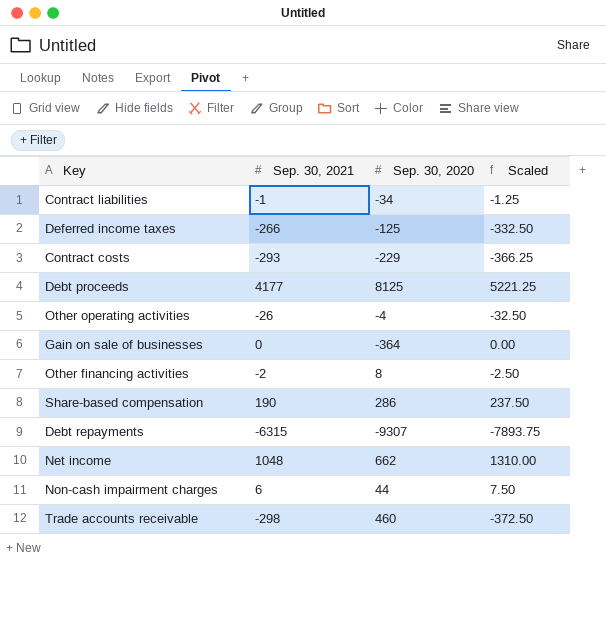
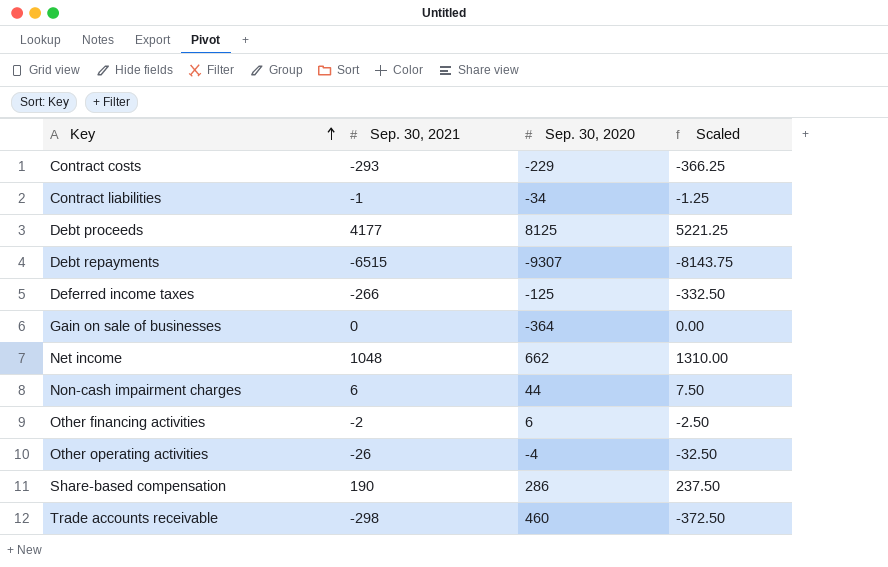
row order: none -> Key ascending
Debt repayments | Sep. 30, 2021: -6315 -> -6515
Debt repayments | Scaled: -7893.75 -> -8143.75
Other financing activities | Sep. 30, 2020: 8 -> 6

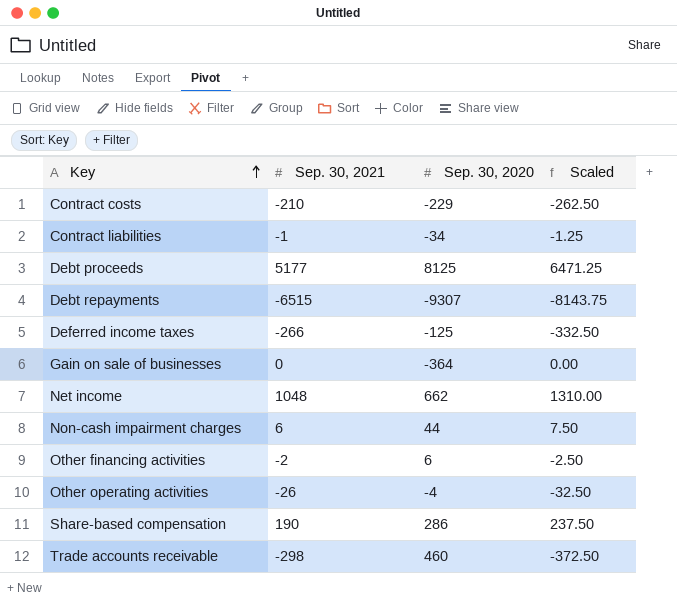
Contract costs | Sep. 30, 2021: -293 -> -210
Contract costs | Scaled: -366.25 -> -262.50
Debt proceeds | Sep. 30, 2021: 4177 -> 5177
Debt proceeds | Scaled: 5221.25 -> 6471.25

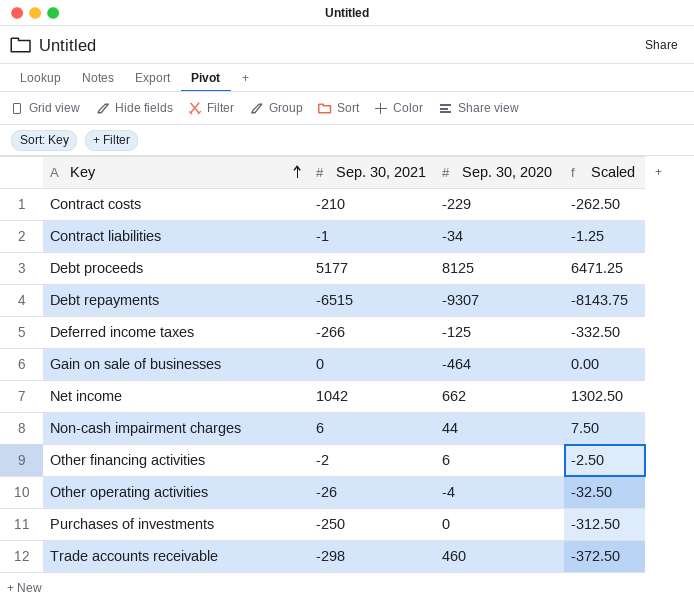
row Share-based compensation: 190 | 286 | 237.50 -> none
Gain on sale of businesses | Sep. 30, 2020: -364 -> -464
Net income | Sep. 30, 2021: 1048 -> 1042
Net income | Scaled: 1310.00 -> 1302.50
row Purchases of investments: none -> -250 | 0 | -312.50

